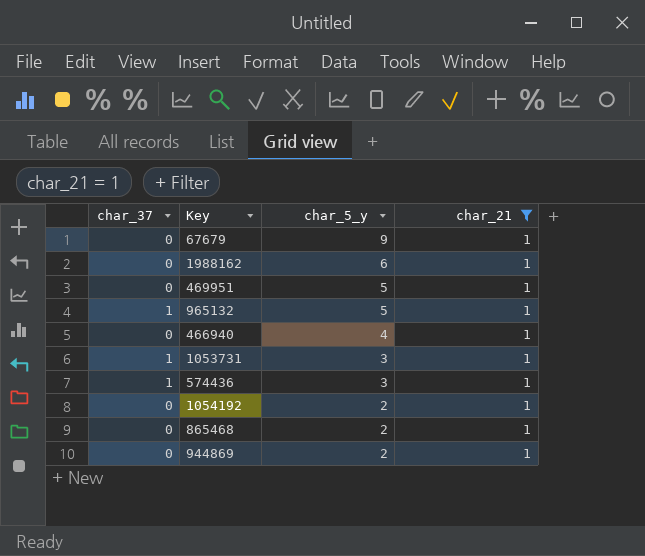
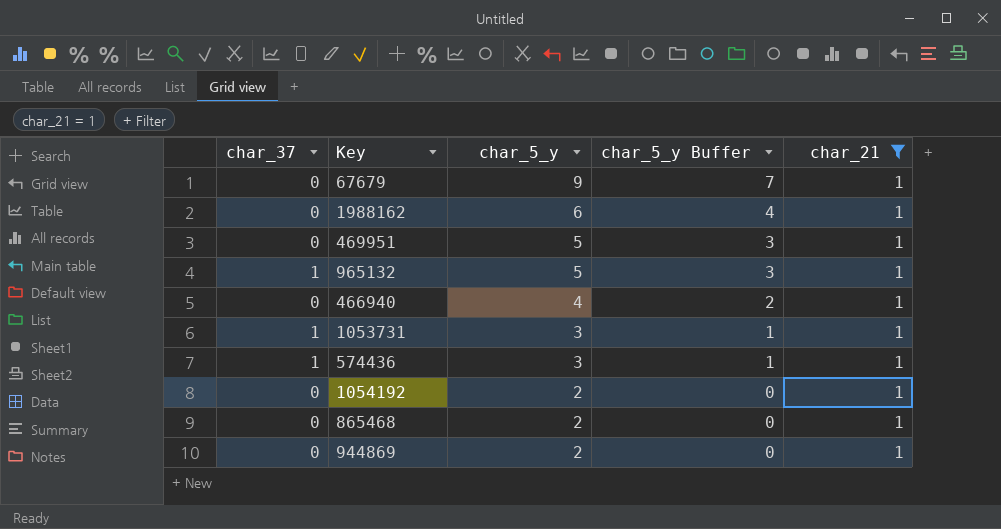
column char_5_y Buffer | formula: none -> [char_5_y] - 2

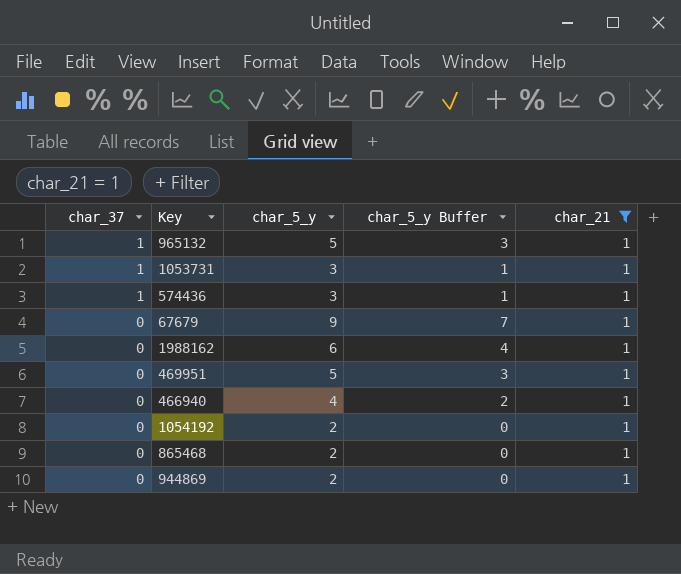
row order: char_5_y descending -> char_37 descending

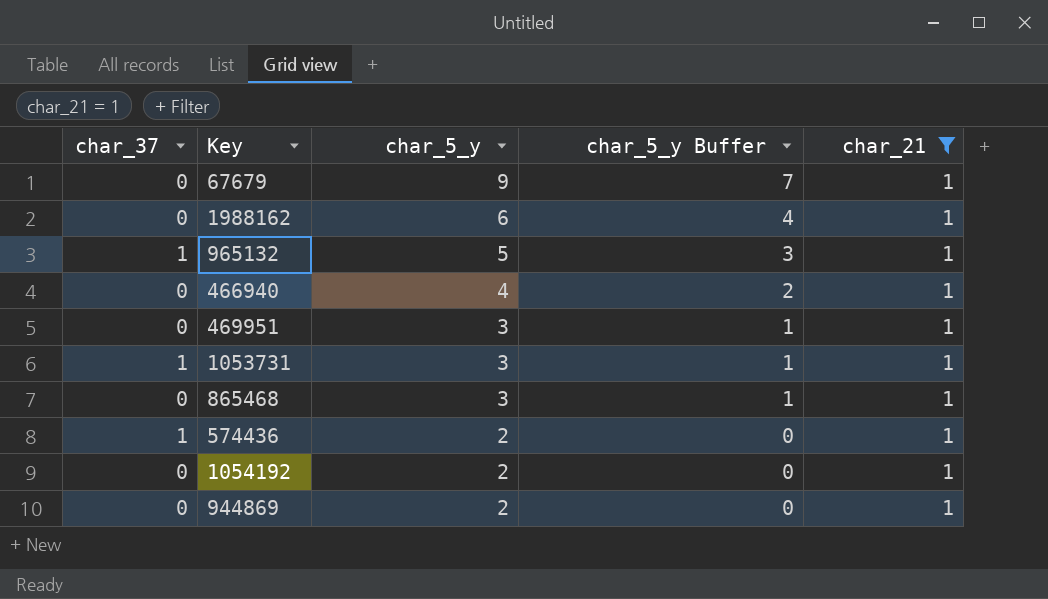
row order: char_37 descending -> char_5_y descending
469951 | char_5_y: 5 -> 3
469951 | char_5_y Buffer: 3 -> 1
865468 | char_5_y: 2 -> 3
865468 | char_5_y Buffer: 0 -> 1
574436 | char_5_y: 3 -> 2
574436 | char_5_y Buffer: 1 -> 0

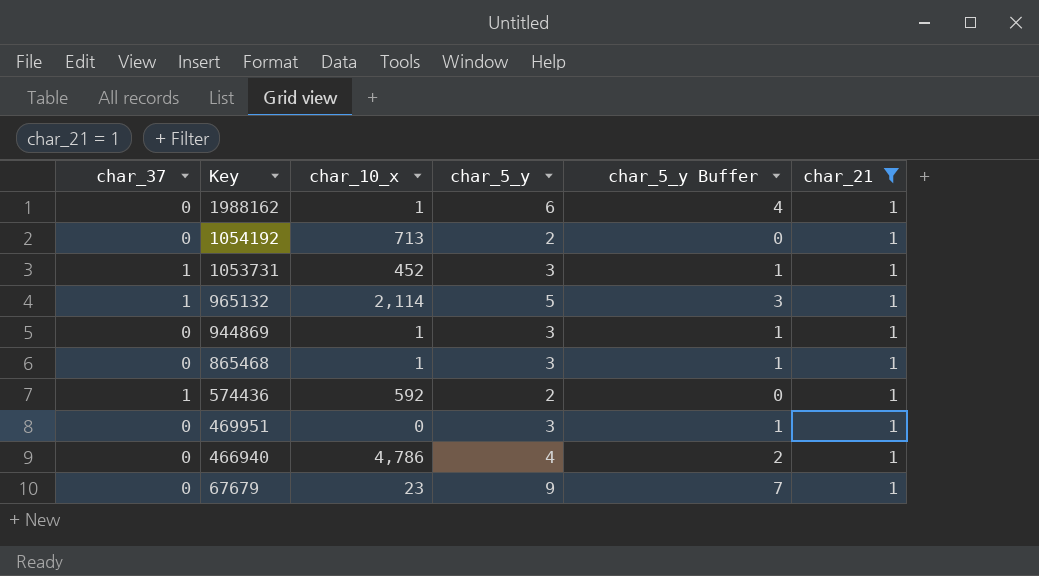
row order: char_5_y descending -> Key descending
column char_10_x | position: none -> 3
944869 | char_5_y: 2 -> 3
944869 | char_5_y Buffer: 0 -> 1

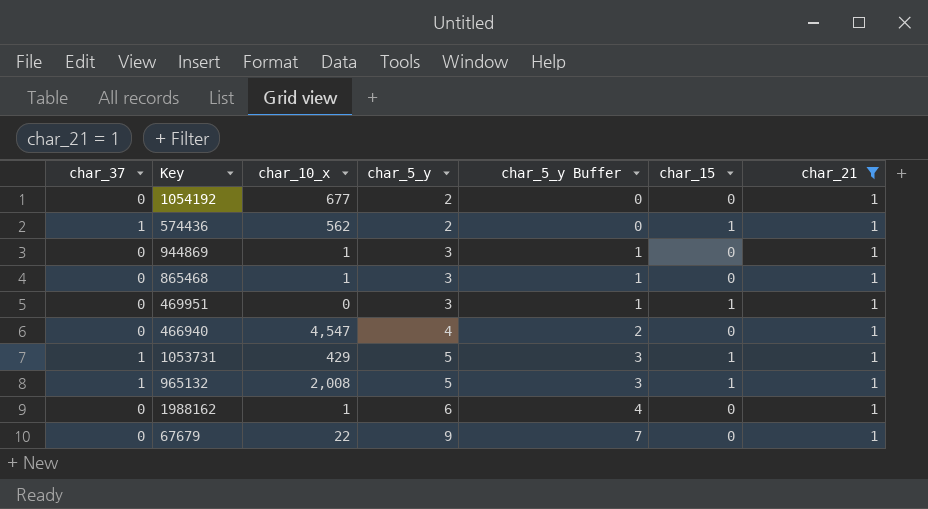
row order: Key descending -> char_5_y ascending
column char_15 | position: none -> 6
1054192 | char_10_x: 713 -> 677
574436 | char_10_x: 592 -> 562
466940 | char_10_x: 4,786 -> 4,547
1053731 | char_10_x: 452 -> 429
1053731 | char_5_y: 3 -> 5
1053731 | char_5_y Buffer: 1 -> 3
965132 | char_10_x: 2,114 -> 2,008
67679 | char_10_x: 23 -> 22

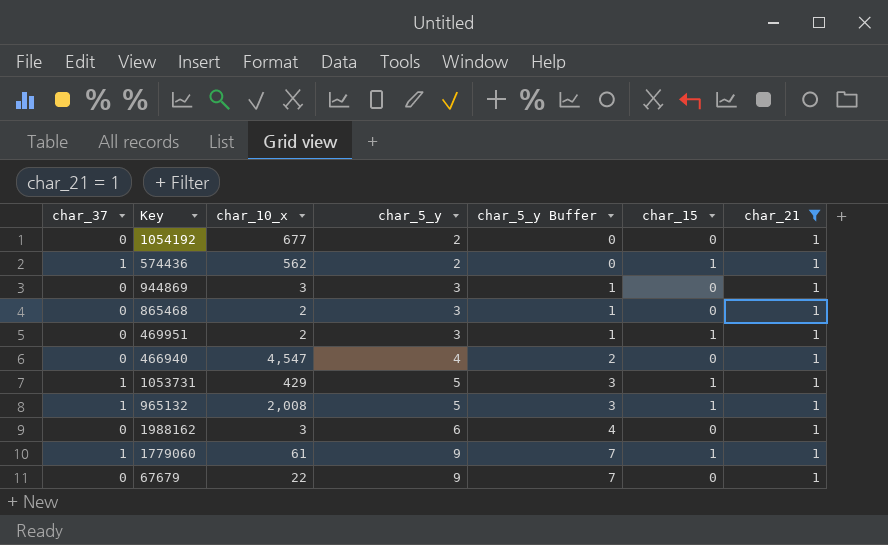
944869 | char_10_x: 1 -> 3
865468 | char_10_x: 1 -> 2
469951 | char_10_x: 0 -> 2
1988162 | char_10_x: 1 -> 3
row 1779060: none -> 1 | 61 | 9 | 7 | 1 | 1

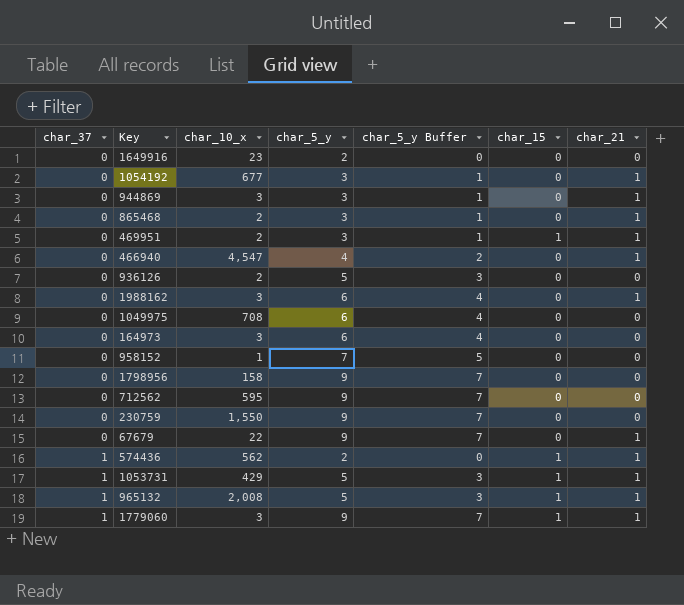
filter: char_21 = 1 -> none
row order: char_5_y ascending -> char_37 ascending
1054192 | char_5_y: 2 -> 3
1054192 | char_5_y Buffer: 0 -> 1
1779060 | char_10_x: 61 -> 3

